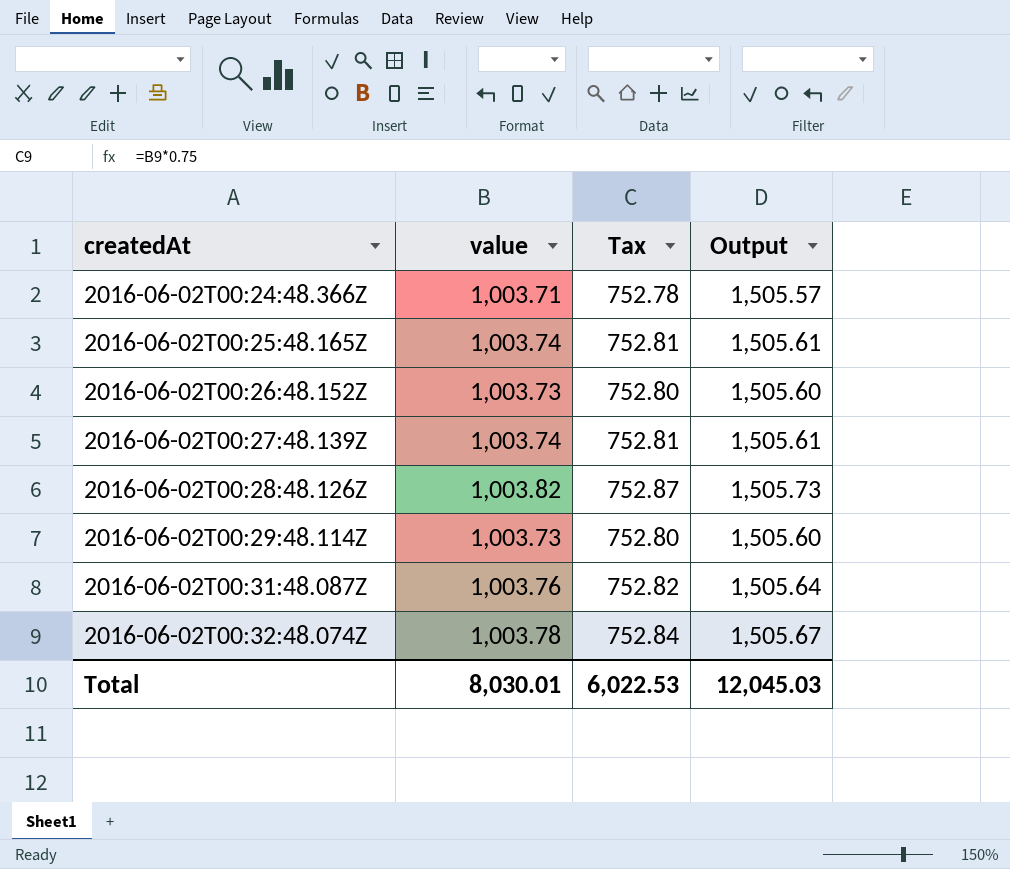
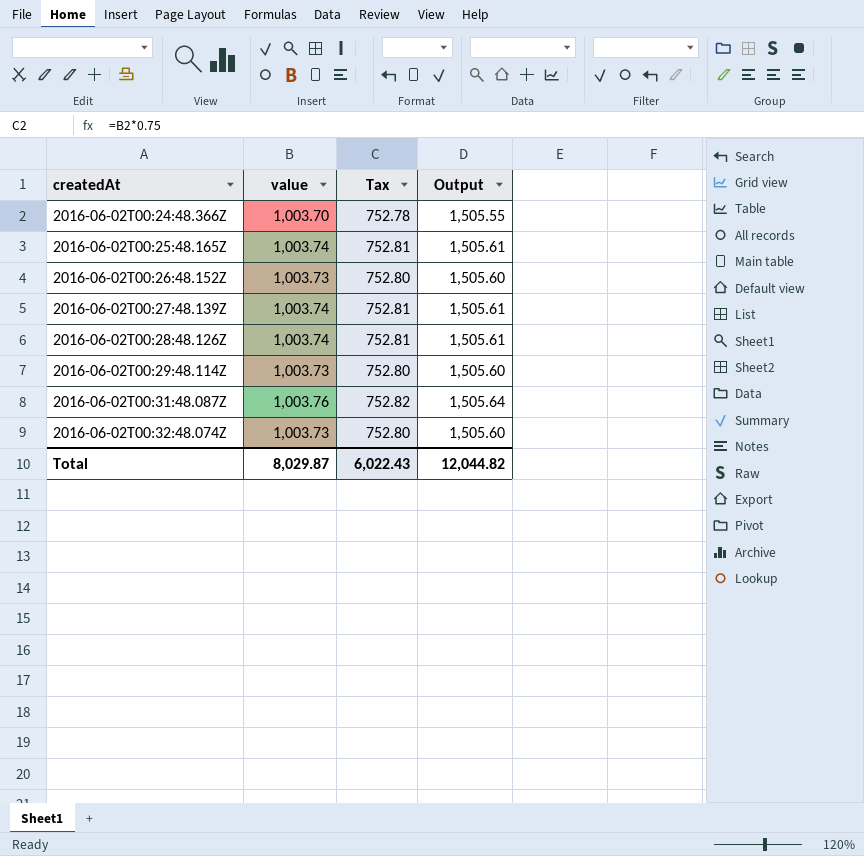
2016-06-02T00:24:48.366Z | value: 1,003.71 -> 1,003.70
2016-06-02T00:24:48.366Z | Output: 1,505.57 -> 1,505.55
2016-06-02T00:28:48.126Z | value: 1,003.82 -> 1,003.74
2016-06-02T00:28:48.126Z | Tax: 752.87 -> 752.81
2016-06-02T00:28:48.126Z | Output: 1,505.73 -> 1,505.61
2016-06-02T00:32:48.074Z | value: 1,003.78 -> 1,003.73
2016-06-02T00:32:48.074Z | Tax: 752.84 -> 752.80
2016-06-02T00:32:48.074Z | Output: 1,505.67 -> 1,505.60
Total | value: 8,030.01 -> 8,029.87
Total | Tax: 6,022.53 -> 6,022.43
Total | Output: 12,045.03 -> 12,044.82

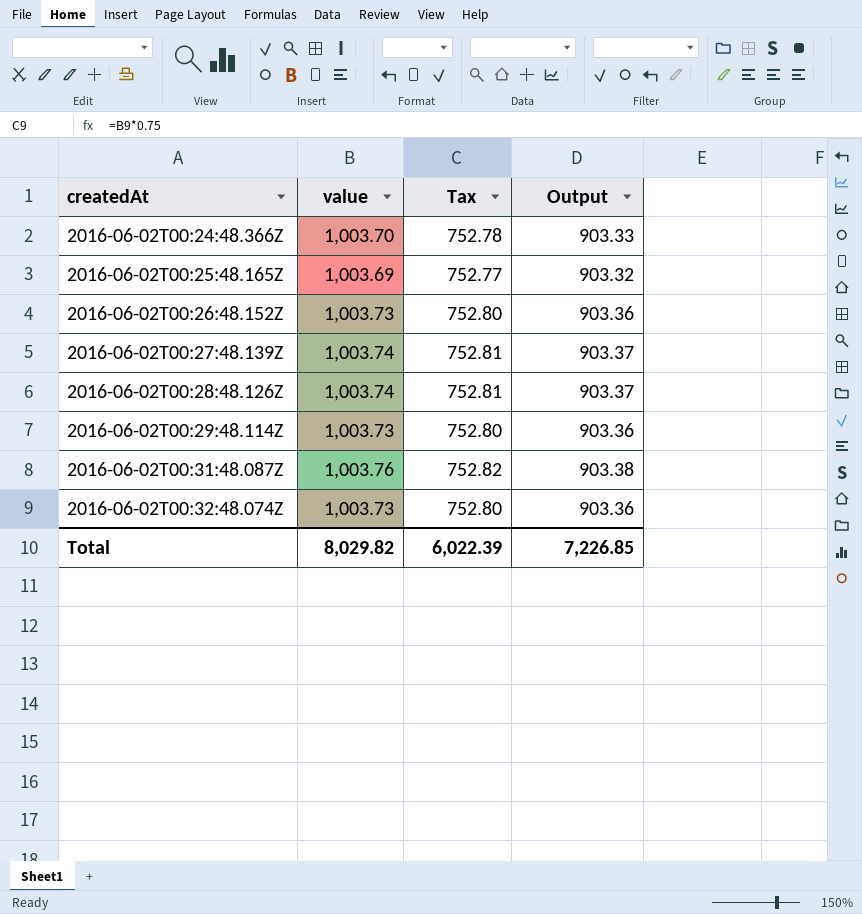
column Output | formula: [value] * 1.5 -> [value] * 0.9
2016-06-02T00:25:48.165Z | value: 1,003.74 -> 1,003.69
2016-06-02T00:25:48.165Z | Tax: 752.81 -> 752.77
Total | value: 8,029.87 -> 8,029.82
Total | Tax: 6,022.43 -> 6,022.39
Total | Output: 12,044.82 -> 7,226.85

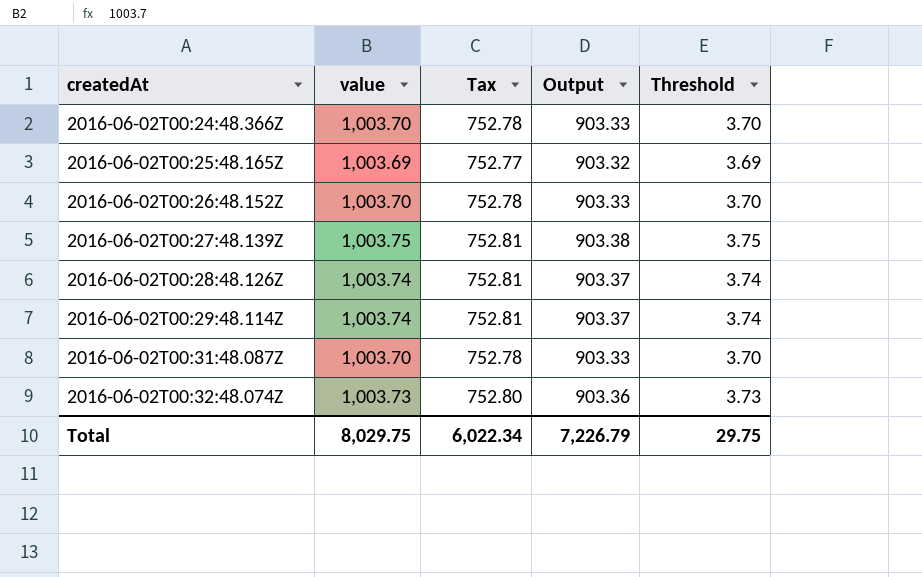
column Threshold | formula: none -> [value] - 1000
2016-06-02T00:26:48.152Z | value: 1,003.73 -> 1,003.70
2016-06-02T00:26:48.152Z | Tax: 752.80 -> 752.78
2016-06-02T00:26:48.152Z | Output: 903.36 -> 903.33
2016-06-02T00:27:48.139Z | value: 1,003.74 -> 1,003.75
2016-06-02T00:27:48.139Z | Output: 903.37 -> 903.38
2016-06-02T00:29:48.114Z | value: 1,003.73 -> 1,003.74
2016-06-02T00:29:48.114Z | Tax: 752.80 -> 752.81
2016-06-02T00:29:48.114Z | Output: 903.36 -> 903.37
2016-06-02T00:31:48.087Z | value: 1,003.76 -> 1,003.70
2016-06-02T00:31:48.087Z | Tax: 752.82 -> 752.78
2016-06-02T00:31:48.087Z | Output: 903.38 -> 903.33
Total | value: 8,029.82 -> 8,029.75
Total | Tax: 6,022.39 -> 6,022.34
Total | Output: 7,226.85 -> 7,226.79

